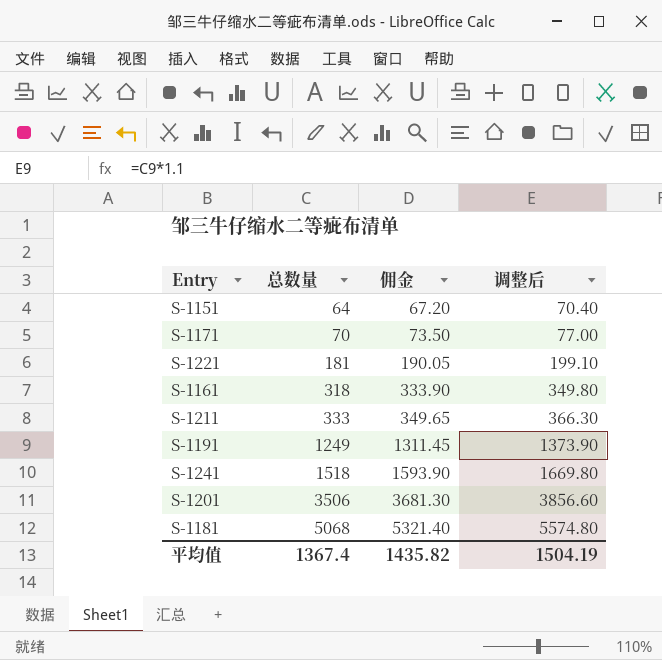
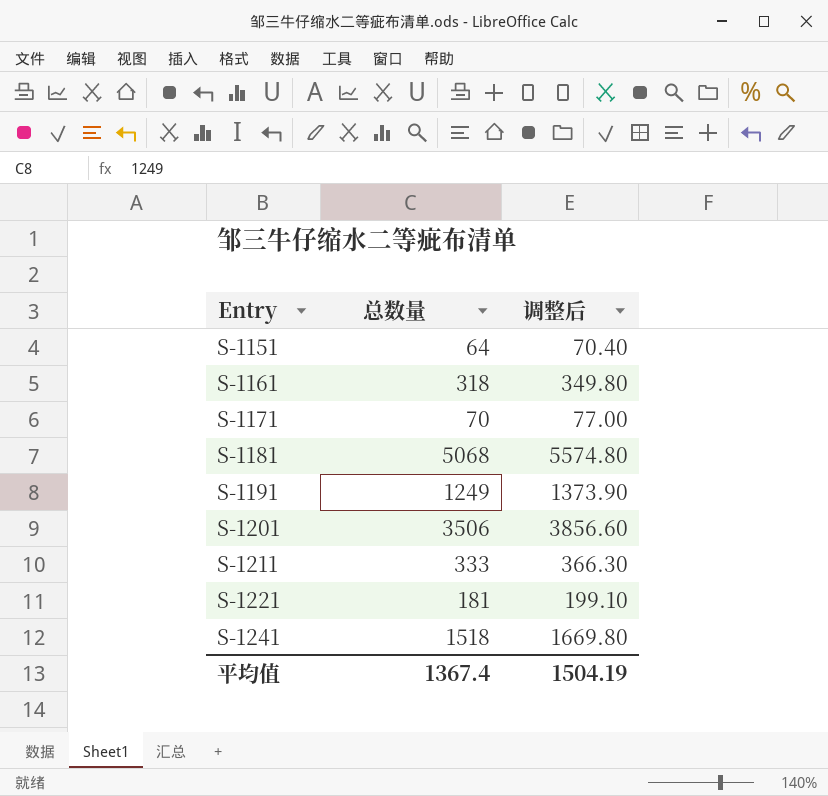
row order: 总数量 ascending -> Entry ascending
column 佣金 | formula: [总数量] * 1.05 -> none

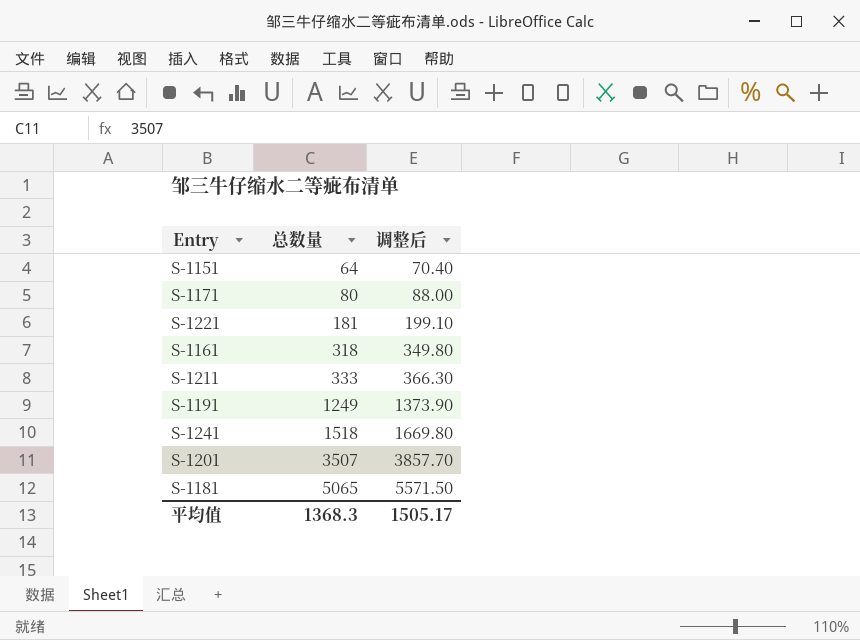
row order: Entry ascending -> 总数量 ascending
S-1171 | 总数量: 70 -> 80
S-1171 | 调整后: 77.00 -> 88.00
S-1201 | 总数量: 3506 -> 3507
S-1201 | 调整后: 3856.60 -> 3857.70
S-1181 | 总数量: 5068 -> 5065
S-1181 | 调整后: 5574.80 -> 5571.50
平均值 | 总数量: 1367.4 -> 1368.3
平均值 | 调整后: 1504.19 -> 1505.17

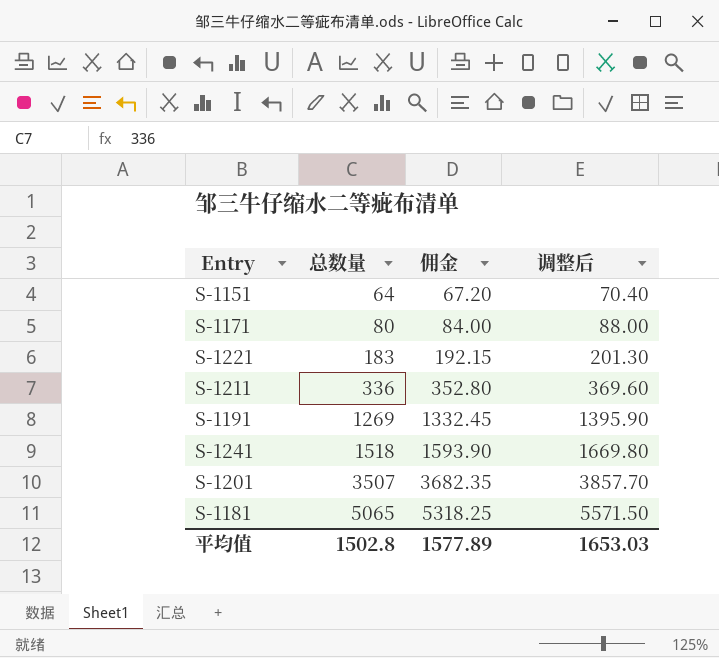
column 佣金 | formula: none -> [总数量] * 1.05
row S-1161: 318 | 349.80 -> none
S-1221 | 总数量: 181 -> 183
S-1221 | 调整后: 199.10 -> 201.30
S-1211 | 总数量: 333 -> 336
S-1211 | 调整后: 366.30 -> 369.60
S-1191 | 总数量: 1249 -> 1269
S-1191 | 调整后: 1373.90 -> 1395.90
平均值 | 总数量: 1368.3 -> 1502.8
平均值 | 调整后: 1505.17 -> 1653.03

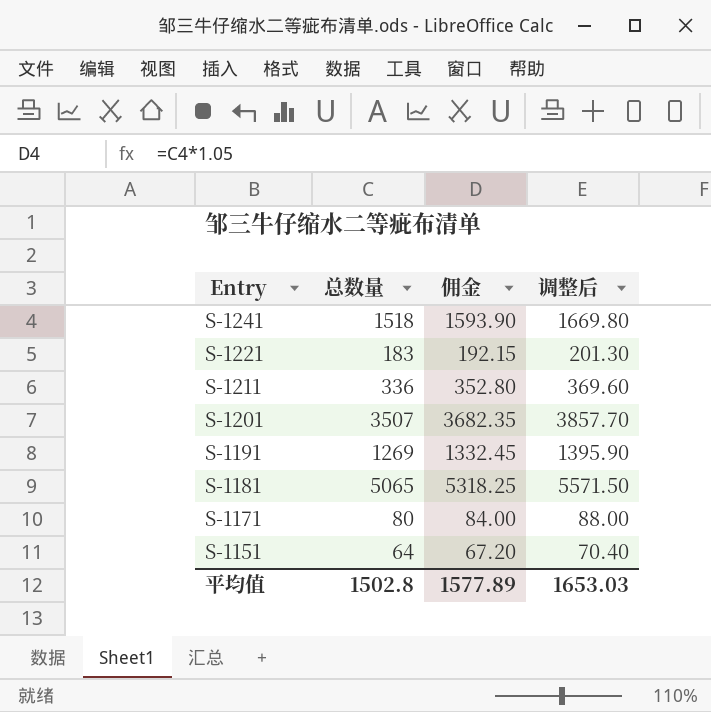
row order: 总数量 ascending -> Entry descending

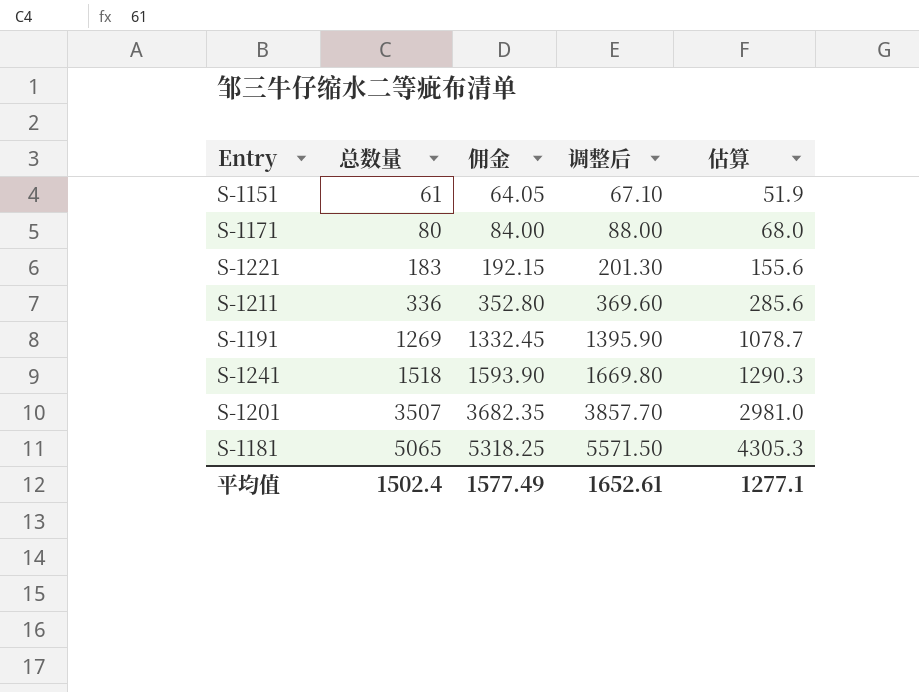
row order: Entry descending -> 总数量 ascending
column 估算 | formula: none -> [总数量] * 0.85
S-1151 | 总数量: 64 -> 61
S-1151 | 佣金: 67.20 -> 64.05
S-1151 | 调整后: 70.40 -> 67.10
平均值 | 总数量: 1502.8 -> 1502.4
平均值 | 佣金: 1577.89 -> 1577.49
平均值 | 调整后: 1653.03 -> 1652.61

